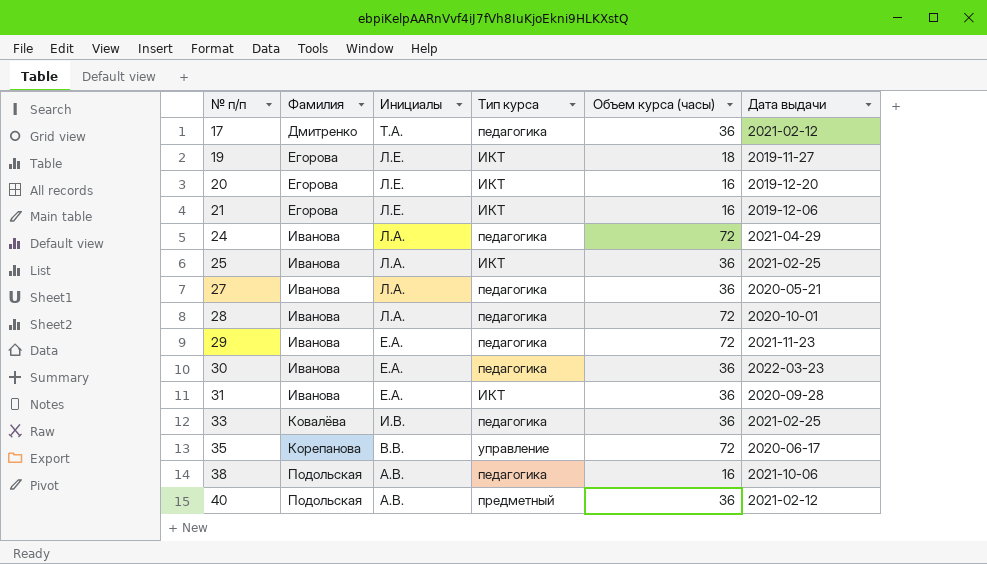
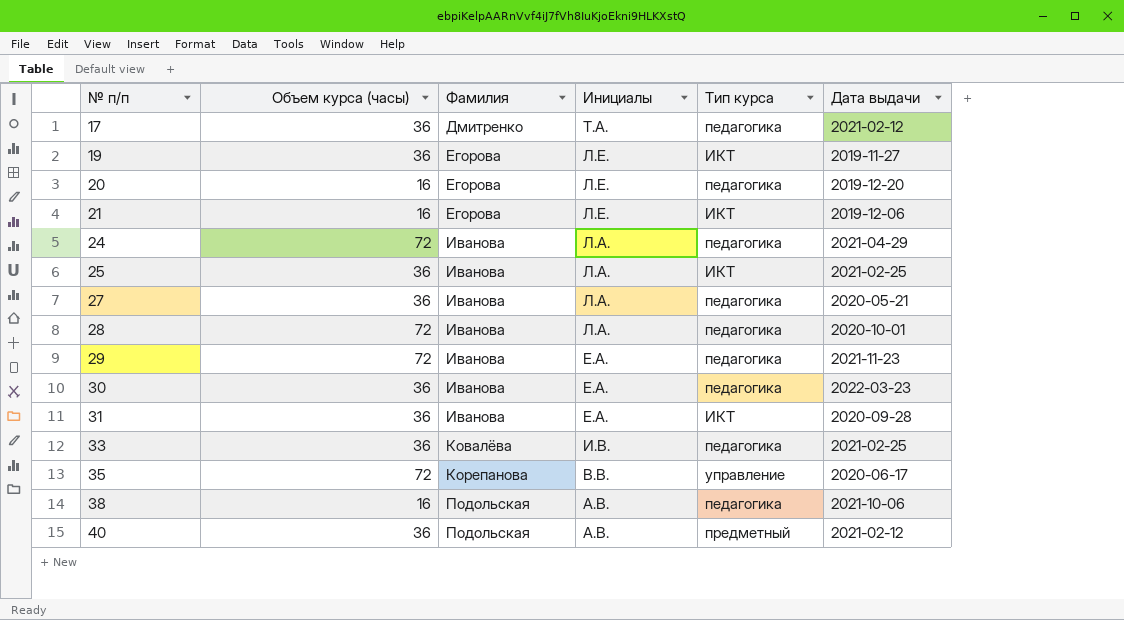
column Объем курса (часы) | position: 5 -> 2
19 | Объем курса (часы): 18 -> 36
20 | Тип курса: ИКТ -> педагогика

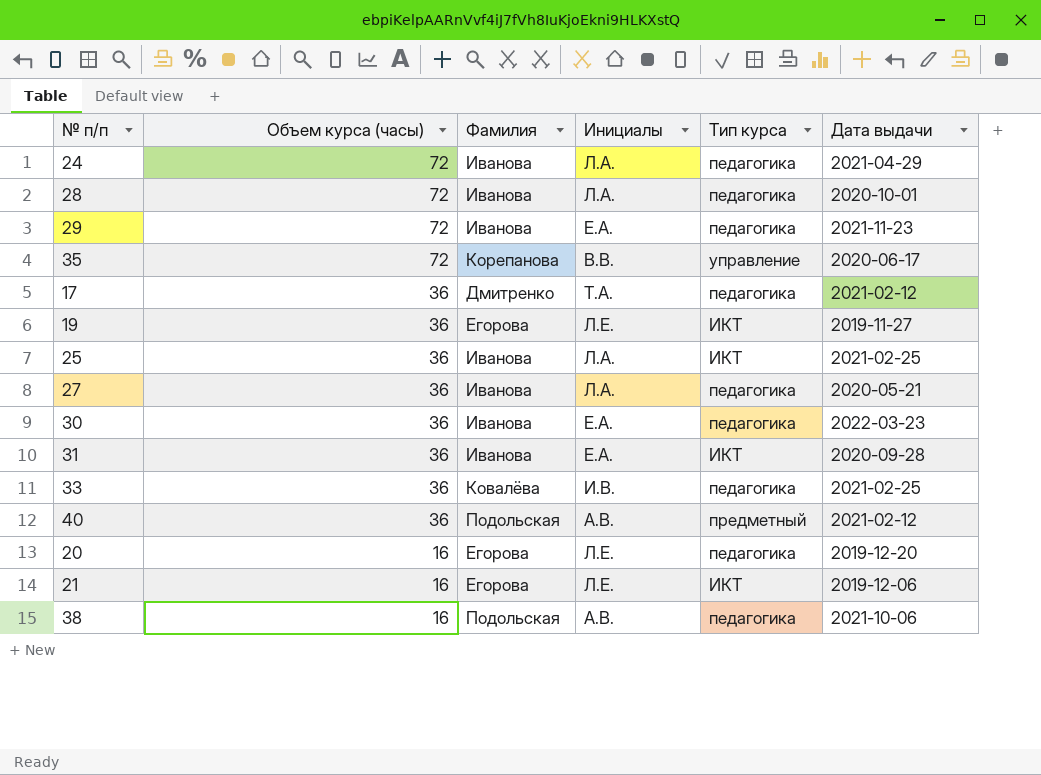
row order: № п/п ascending -> Объем курса (часы) descending

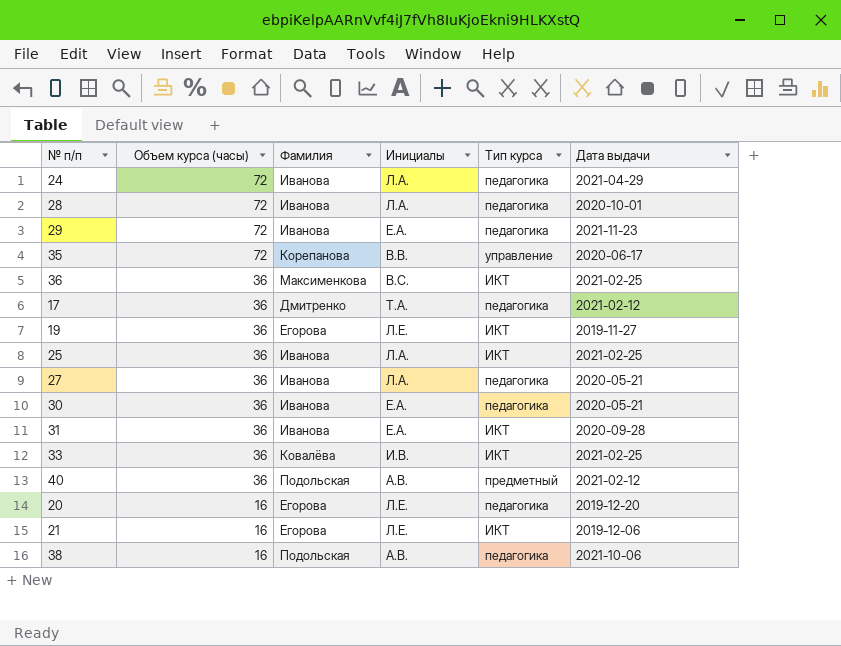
row 36: none -> 36 | Максименкова | В.С. | ИКТ | 2021-02-25
30 | Дата выдачи: 2022-03-23 -> 2020-05-21
33 | Тип курса: педагогика -> ИКТ

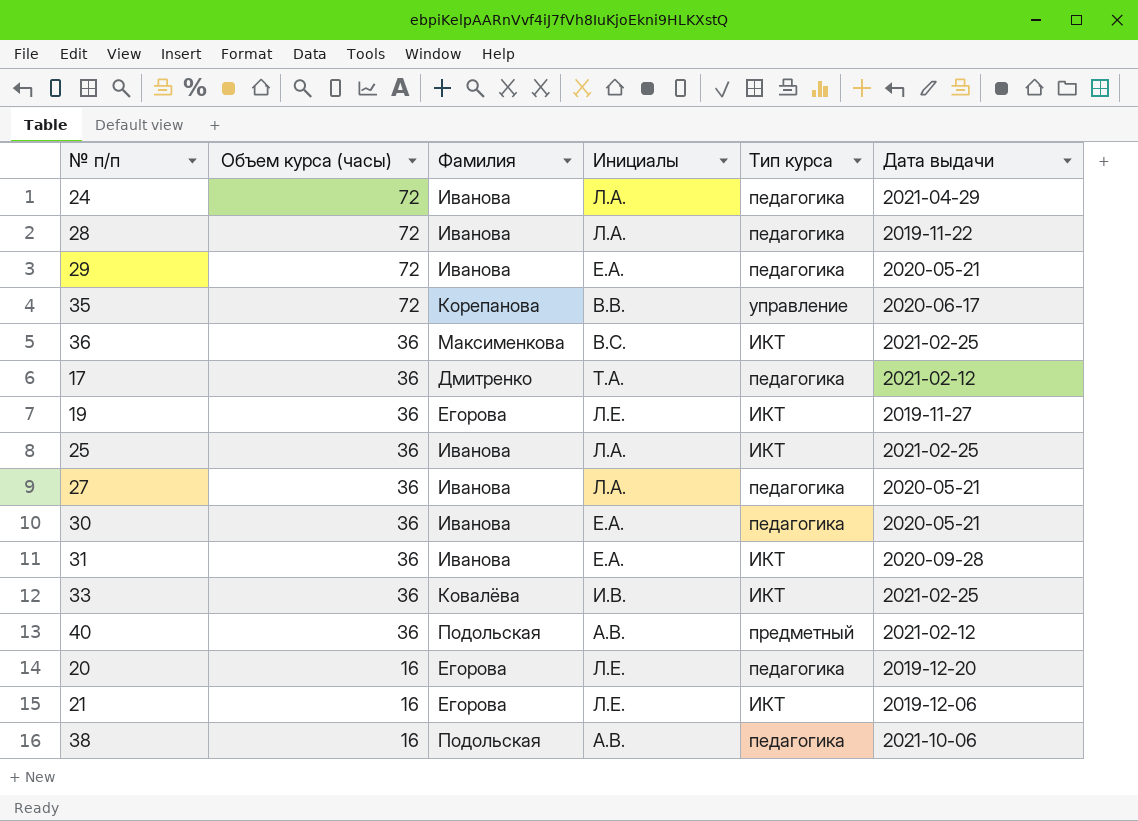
28 | Дата выдачи: 2020-10-01 -> 2019-11-22
29 | Дата выдачи: 2021-11-23 -> 2020-05-21

